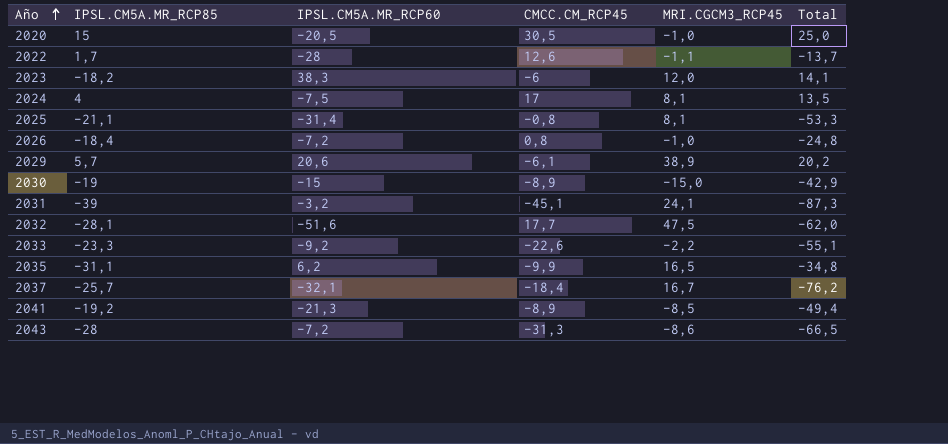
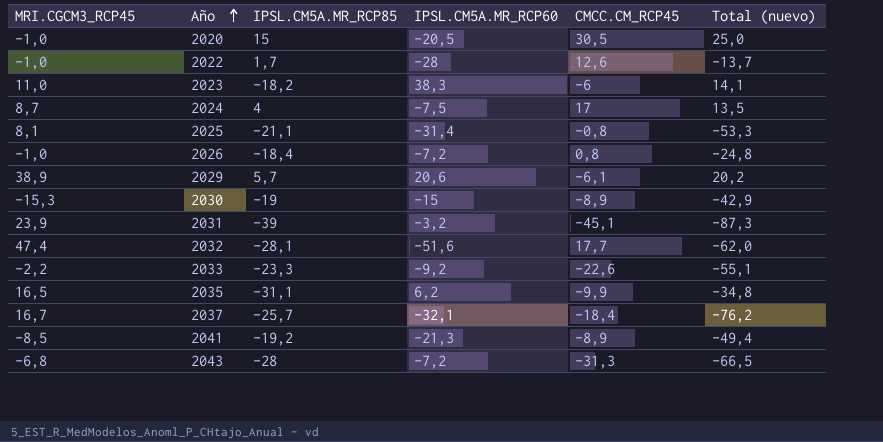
column MRI.CGCM3_RCP45 | position: 5 -> 1
column name: Total -> Total (nuevo)
2022 | MRI.CGCM3_RCP45: -1,1 -> -1,0
2023 | MRI.CGCM3_RCP45: 12,0 -> 11,0
2024 | MRI.CGCM3_RCP45: 8,1 -> 8,7
2030 | MRI.CGCM3_RCP45: -15,0 -> -15,3
2031 | MRI.CGCM3_RCP45: 24,1 -> 23,9
2032 | MRI.CGCM3_RCP45: 47,5 -> 47,4
2043 | MRI.CGCM3_RCP45: -8,6 -> -6,8

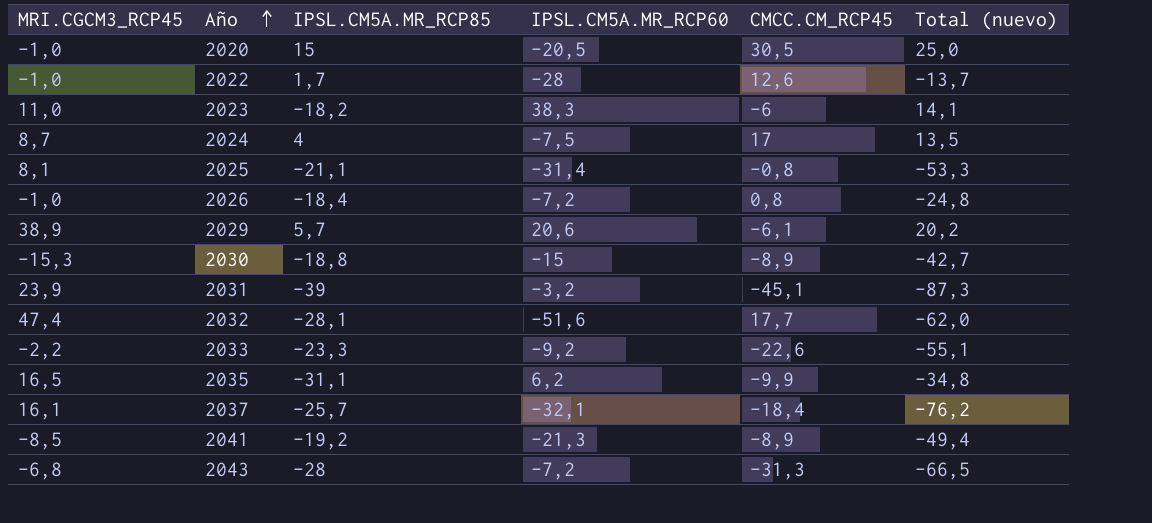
2030 | IPSL.CM5A.MR_RCP85: -19 -> -18,8
2030 | Total (nuevo): -42,9 -> -42,7
2037 | MRI.CGCM3_RCP45: 16,7 -> 16,1

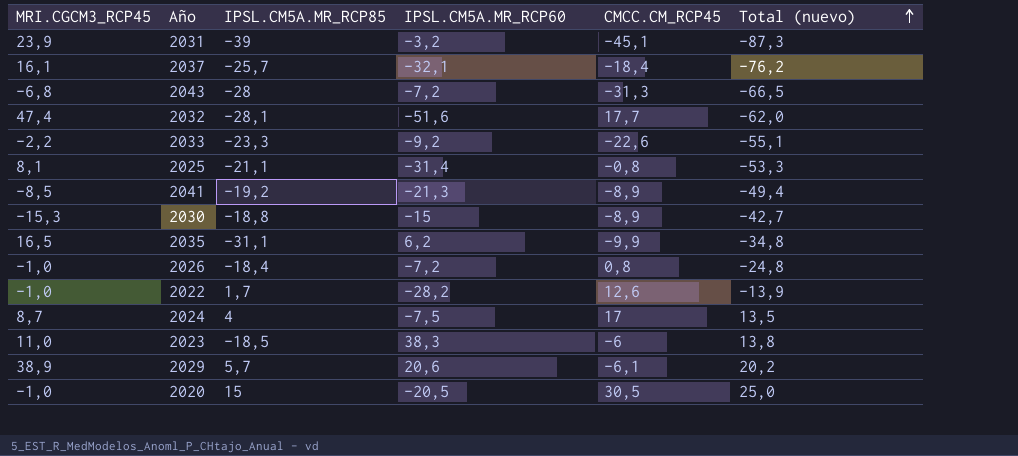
row order: Año ascending -> Total (nuevo) ascending
2022 | IPSL.CM5A.MR_RCP60: -28 -> -28,2
2022 | Total (nuevo): -13,7 -> -13,9
2023 | IPSL.CM5A.MR_RCP85: -18,2 -> -18,5
2023 | Total (nuevo): 14,1 -> 13,8

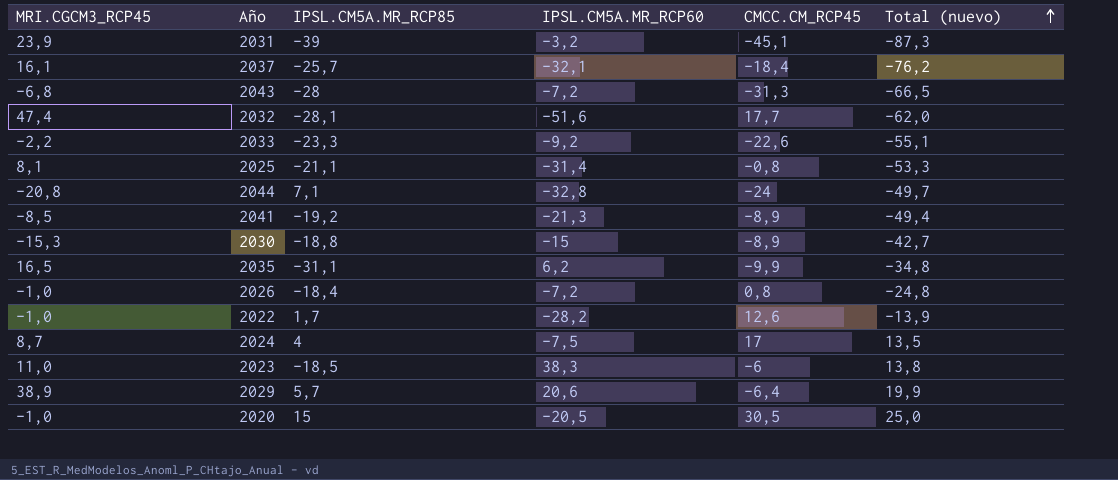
row 2044: none -> -20,8 | 7,1 | -32,8 | -24 | -49,7
2029 | CMCC.CM_RCP45: -6,1 -> -6,4
2029 | Total (nuevo): 20,2 -> 19,9

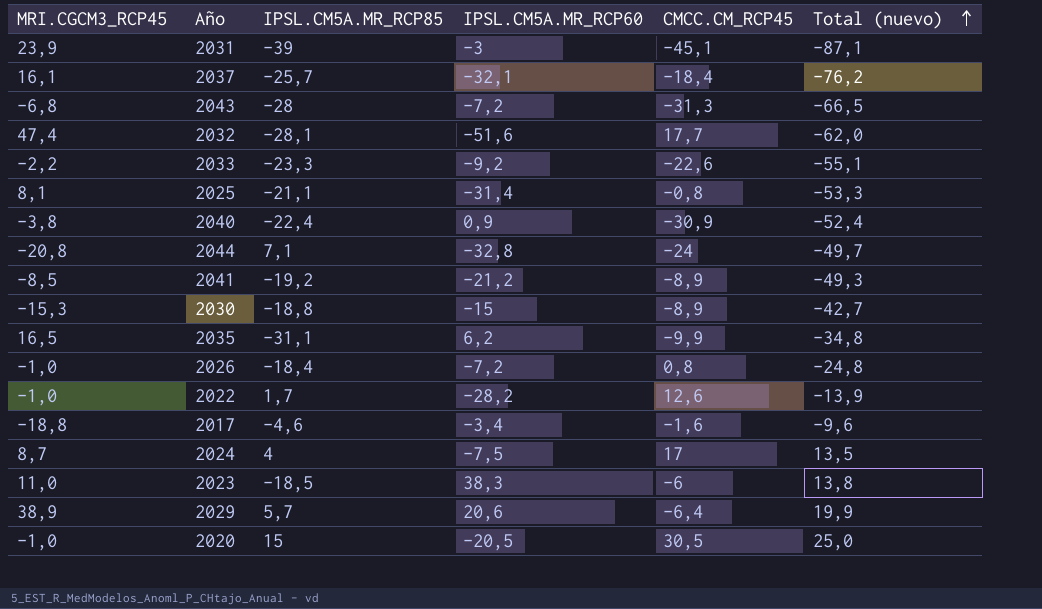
2031 | IPSL.CM5A.MR_RCP60: -3,2 -> -3
2031 | Total (nuevo): -87,3 -> -87,1
row 2040: none -> -3,8 | -22,4 | 0,9 | -30,9 | -52,4
2041 | IPSL.CM5A.MR_RCP60: -21,3 -> -21,2
2041 | Total (nuevo): -49,4 -> -49,3
row 2017: none -> -18,8 | -4,6 | -3,4 | -1,6 | -9,6

